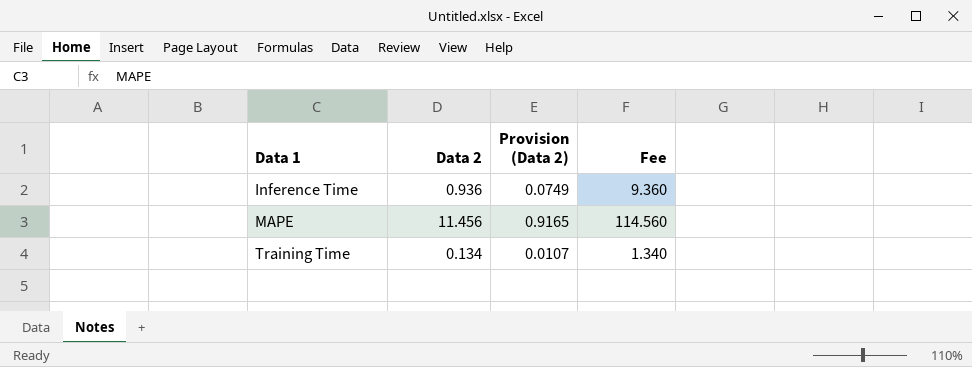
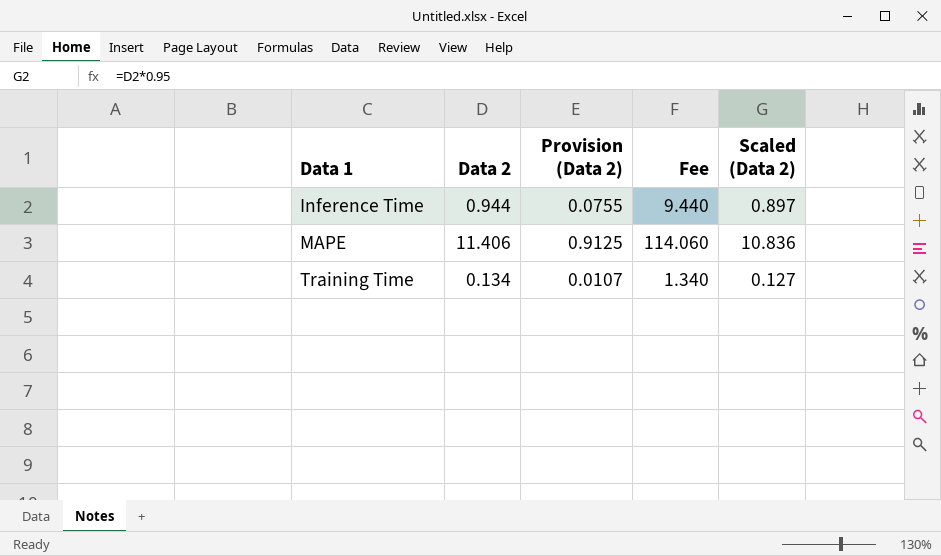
column Scaled (Data 2) | formula: none -> [Data 2] * 0.95
Inference Time | Data 2: 0.936 -> 0.944
Inference Time | Provision (Data 2): 0.0749 -> 0.0755
Inference Time | Fee: 9.360 -> 9.440
MAPE | Data 2: 11.456 -> 11.406
MAPE | Provision (Data 2): 0.9165 -> 0.9125
MAPE | Fee: 114.560 -> 114.060

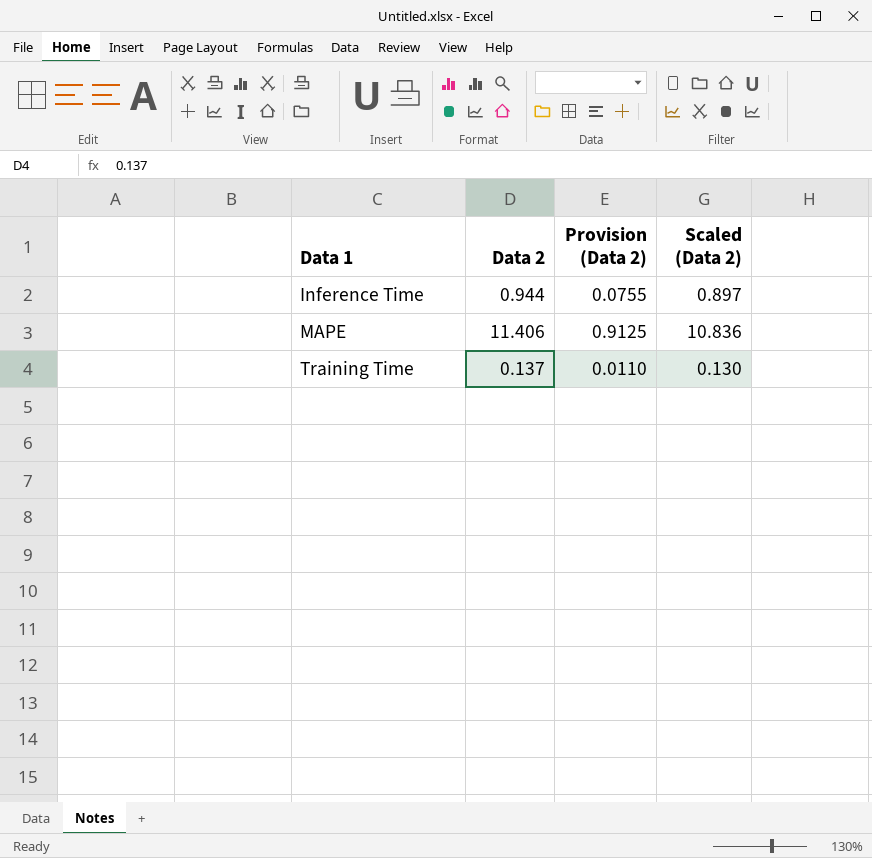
column Fee | formula: [Data 2] * 10 -> none
Training Time | Data 2: 0.134 -> 0.137
Training Time | Provision (Data 2): 0.0107 -> 0.0110
Training Time | Scaled (Data 2): 0.127 -> 0.130

